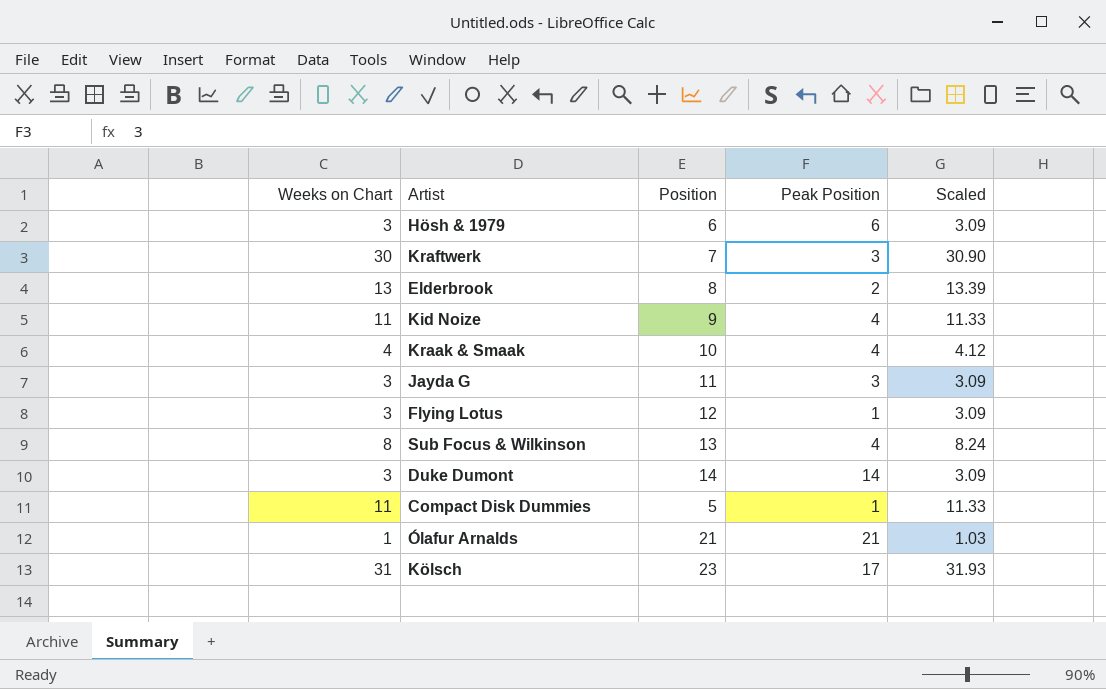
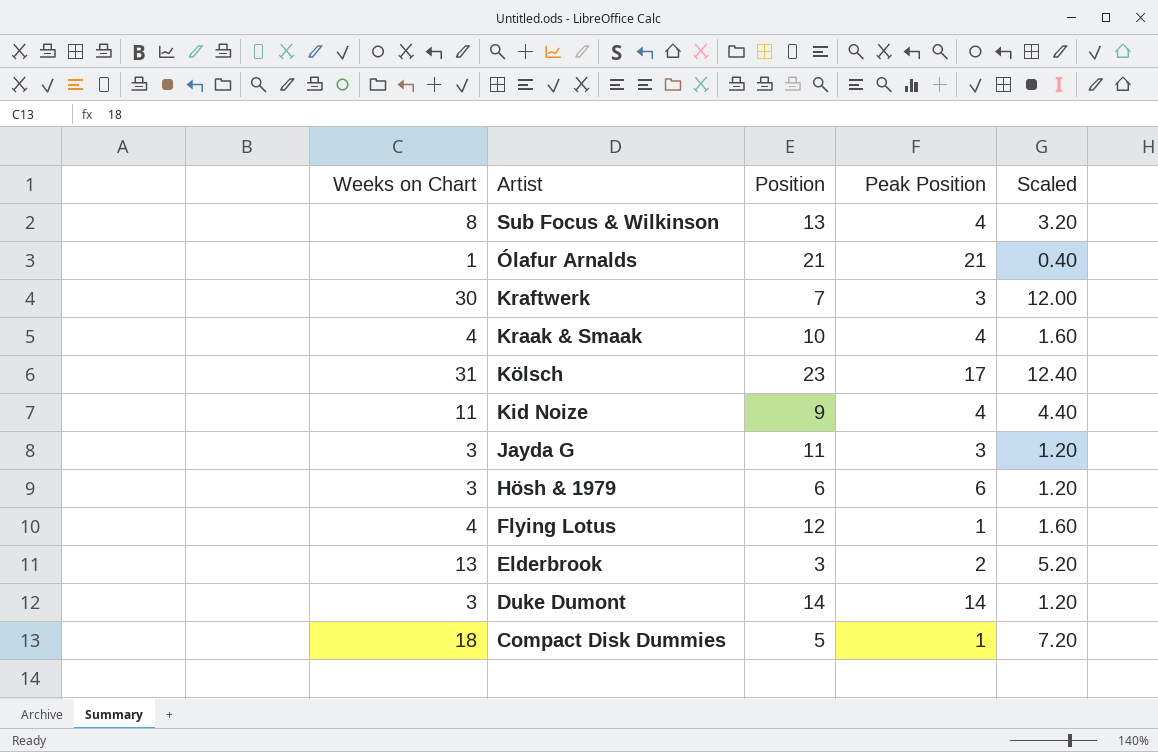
row order: none -> Artist descending
column Scaled | formula: [Weeks on Chart] * 1.03 -> [Weeks on Chart] * 0.4
Flying Lotus | Weeks on Chart: 3 -> 4
Elderbrook | Position: 8 -> 3
Compact Disk Dummies | Weeks on Chart: 11 -> 18

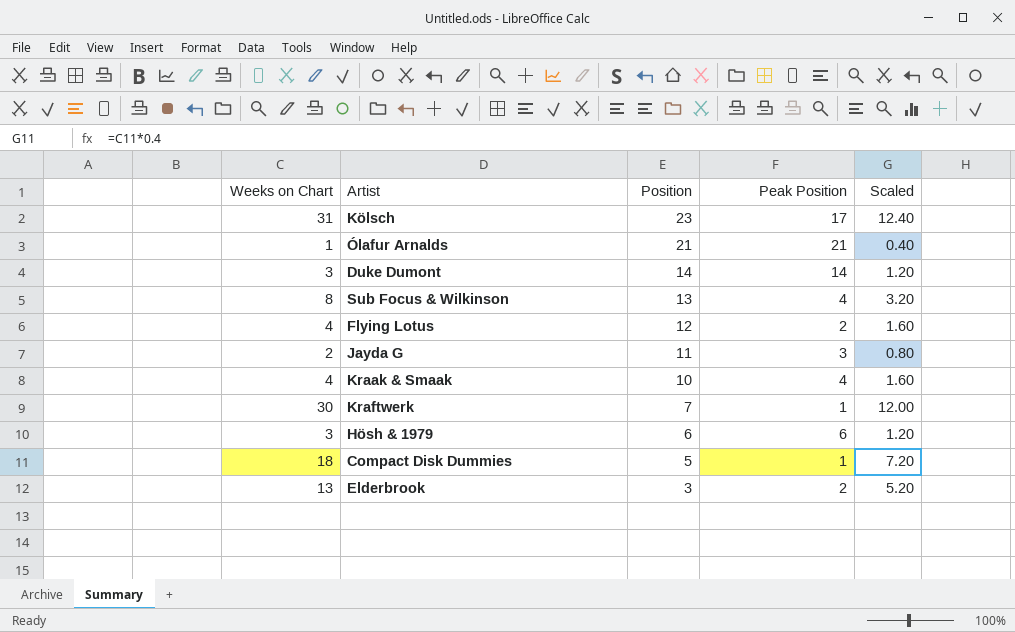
row order: Artist descending -> Position descending
row Kid Noize: 11 | 9 | 4 | 4.40 -> none
Flying Lotus | Peak Position: 1 -> 2
Jayda G | Weeks on Chart: 3 -> 2
Jayda G | Scaled: 1.20 -> 0.80
Kraftwerk | Peak Position: 3 -> 1

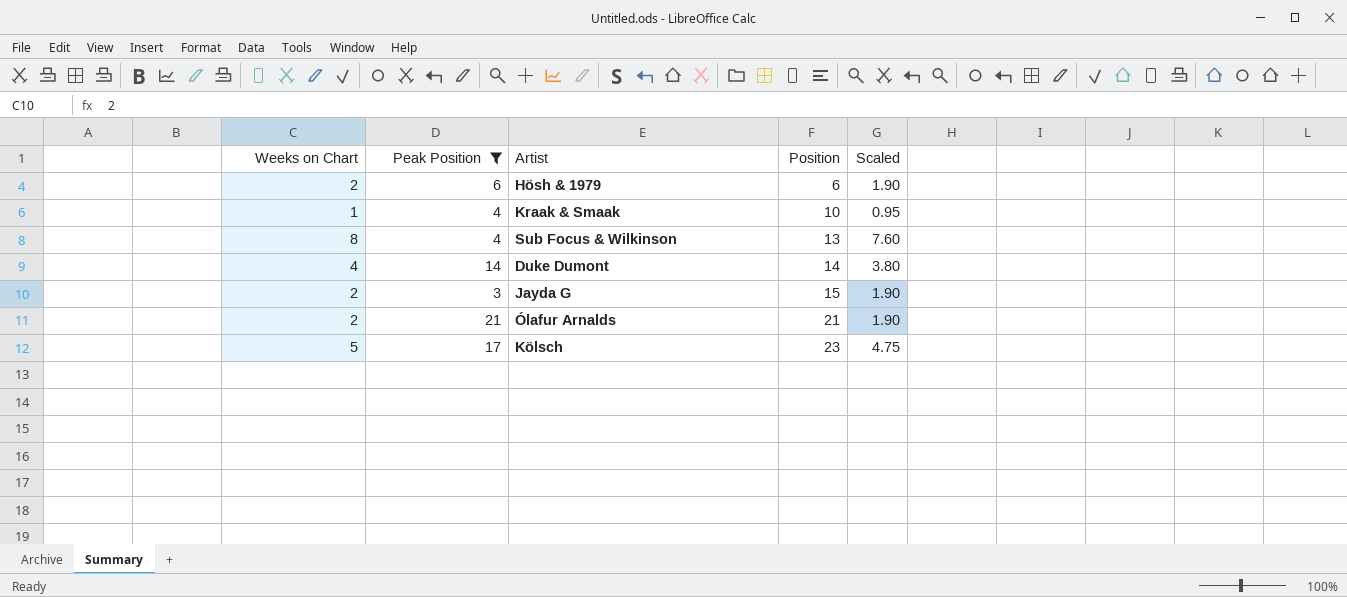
filter: none -> Peak Position >= 3
row order: Position descending -> Position ascending
column Peak Position | position: 4 -> 2
column Scaled | formula: [Weeks on Chart] * 0.4 -> [Weeks on Chart] * 0.95
Hösh & 1979 | Weeks on Chart: 3 -> 2
Kraak & Smaak | Weeks on Chart: 4 -> 1
Duke Dumont | Weeks on Chart: 3 -> 4
Jayda G | Position: 11 -> 15
Ólafur Arnalds | Weeks on Chart: 1 -> 2
Kölsch | Weeks on Chart: 31 -> 5

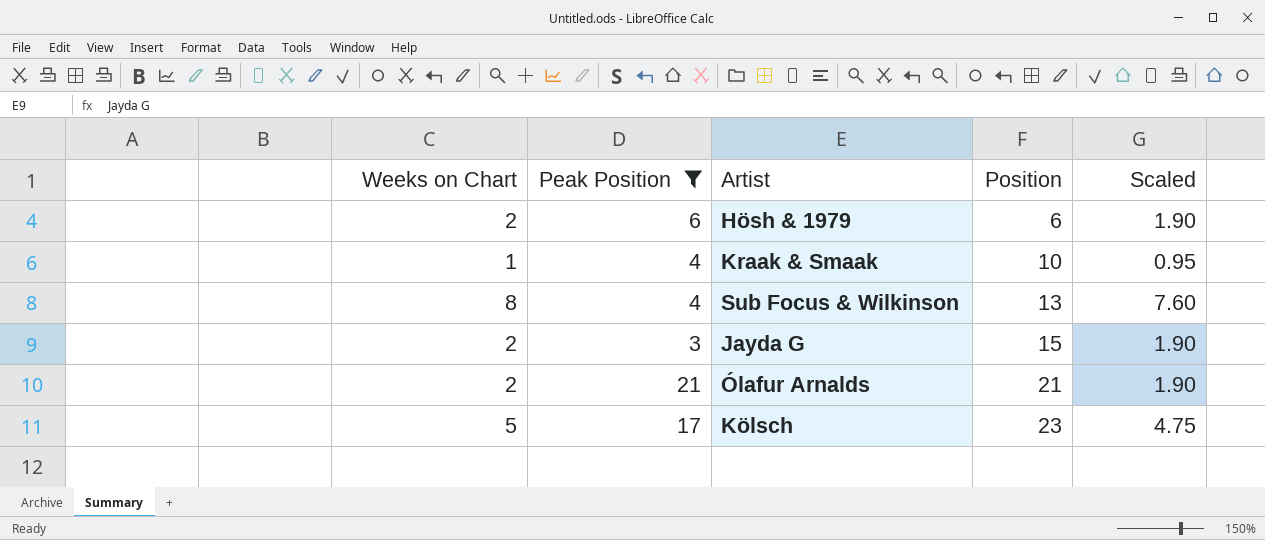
row Duke Dumont: 4 | 14 | 14 | 3.80 -> none

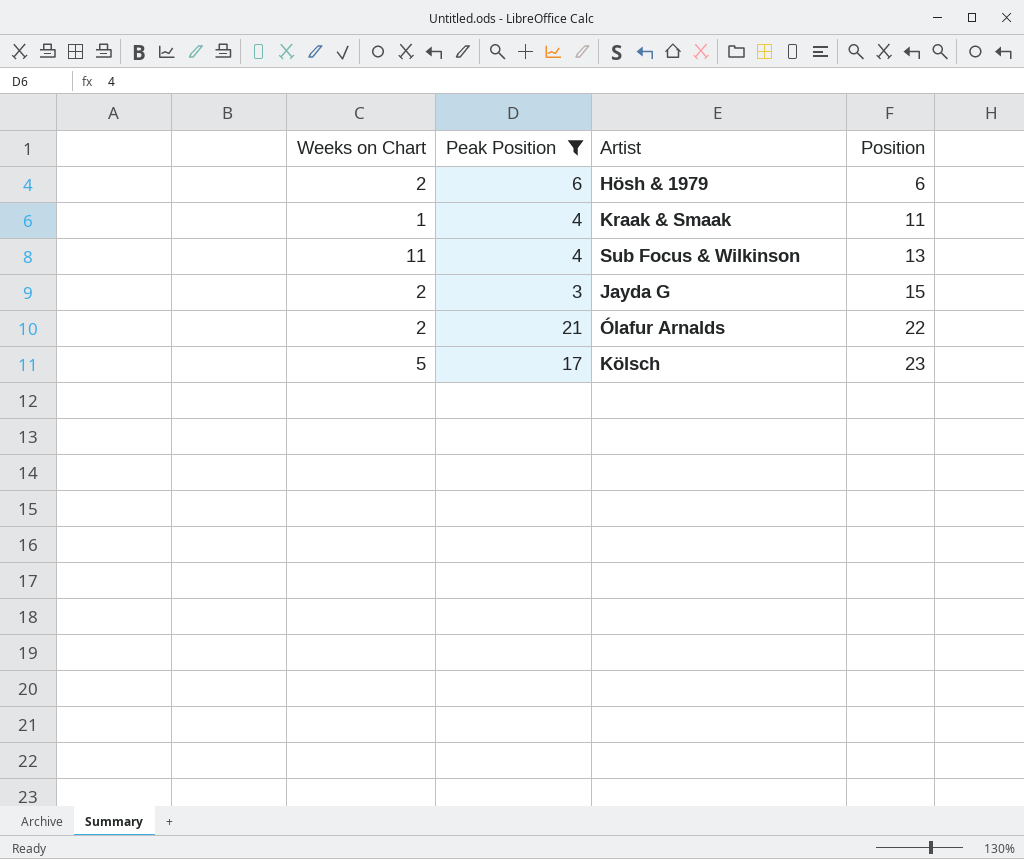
column Scaled | formula: [Weeks on Chart] * 0.95 -> none
Kraak & Smaak | Position: 10 -> 11
Sub Focus & Wilkinson | Weeks on Chart: 8 -> 11
Ólafur Arnalds | Position: 21 -> 22

